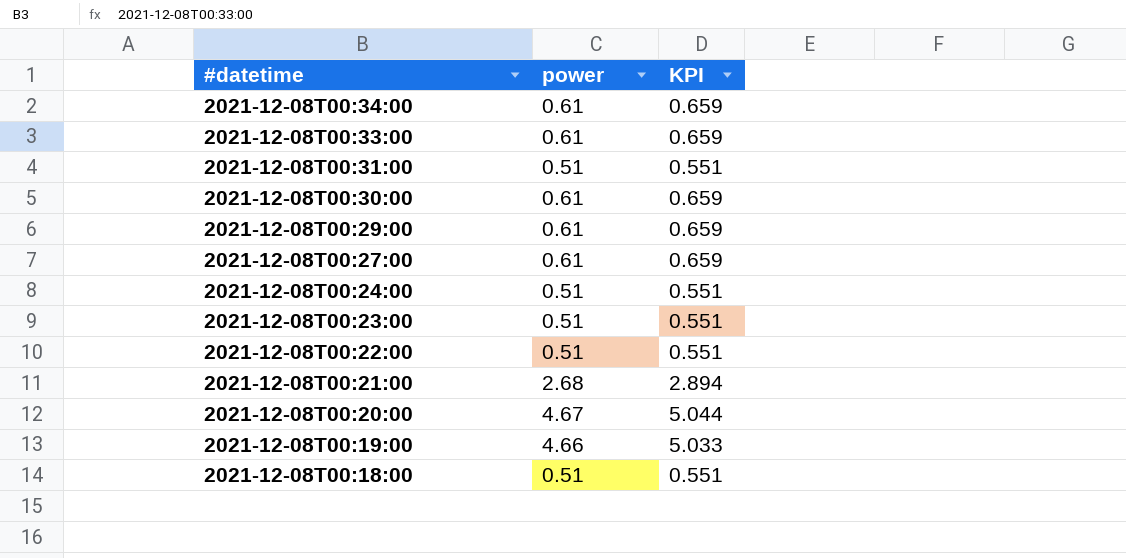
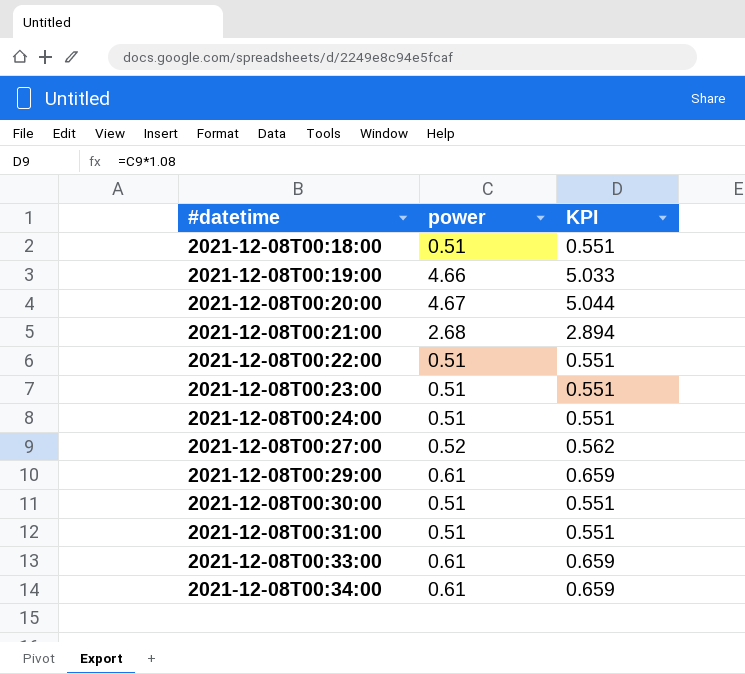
row order: #datetime descending -> #datetime ascending
2021-12-08T00:27:00 | power: 0.61 -> 0.52
2021-12-08T00:27:00 | KPI: 0.659 -> 0.562
2021-12-08T00:30:00 | power: 0.61 -> 0.51
2021-12-08T00:30:00 | KPI: 0.659 -> 0.551

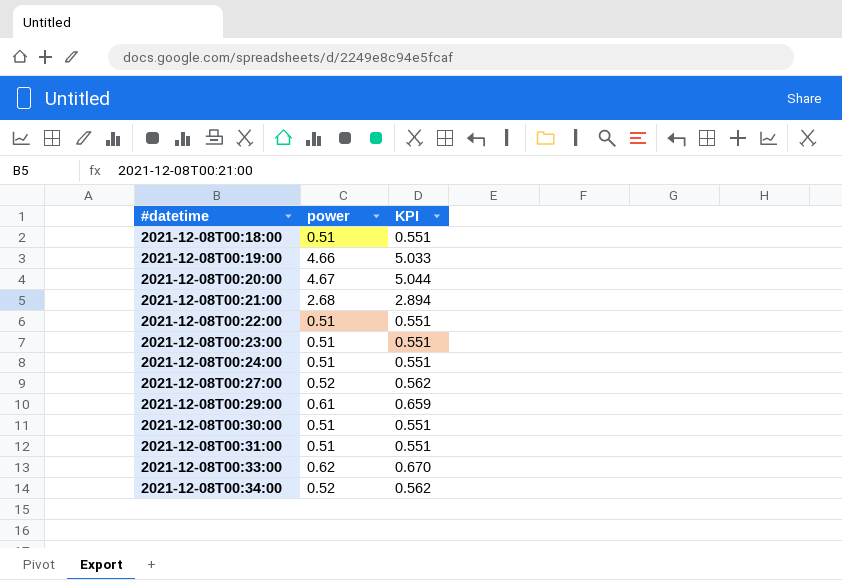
2021-12-08T00:33:00 | power: 0.61 -> 0.62
2021-12-08T00:33:00 | KPI: 0.659 -> 0.670
2021-12-08T00:34:00 | power: 0.61 -> 0.52
2021-12-08T00:34:00 | KPI: 0.659 -> 0.562

